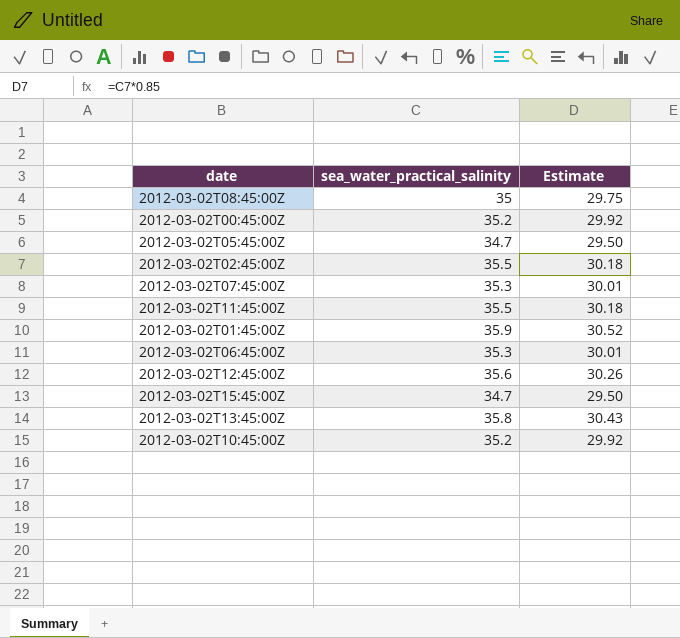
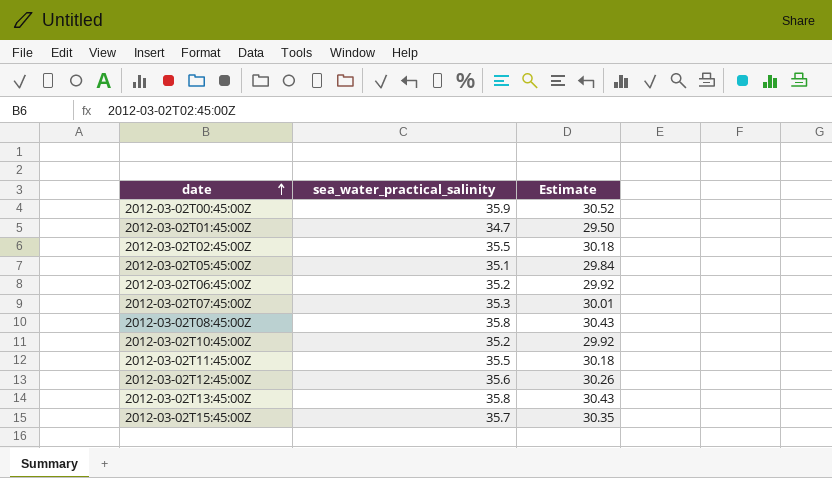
row order: none -> date ascending
2012-03-02T00:45:00Z | sea_water_practical_salinity: 35.2 -> 35.9
2012-03-02T00:45:00Z | Estimate: 29.92 -> 30.52
2012-03-02T01:45:00Z | sea_water_practical_salinity: 35.9 -> 34.7
2012-03-02T01:45:00Z | Estimate: 30.52 -> 29.50
2012-03-02T05:45:00Z | sea_water_practical_salinity: 34.7 -> 35.1
2012-03-02T05:45:00Z | Estimate: 29.50 -> 29.84
2012-03-02T06:45:00Z | sea_water_practical_salinity: 35.3 -> 35.2
2012-03-02T06:45:00Z | Estimate: 30.01 -> 29.92
2012-03-02T08:45:00Z | sea_water_practical_salinity: 35 -> 35.8
2012-03-02T08:45:00Z | Estimate: 29.75 -> 30.43
2012-03-02T15:45:00Z | sea_water_practical_salinity: 34.7 -> 35.7
2012-03-02T15:45:00Z | Estimate: 29.50 -> 30.35

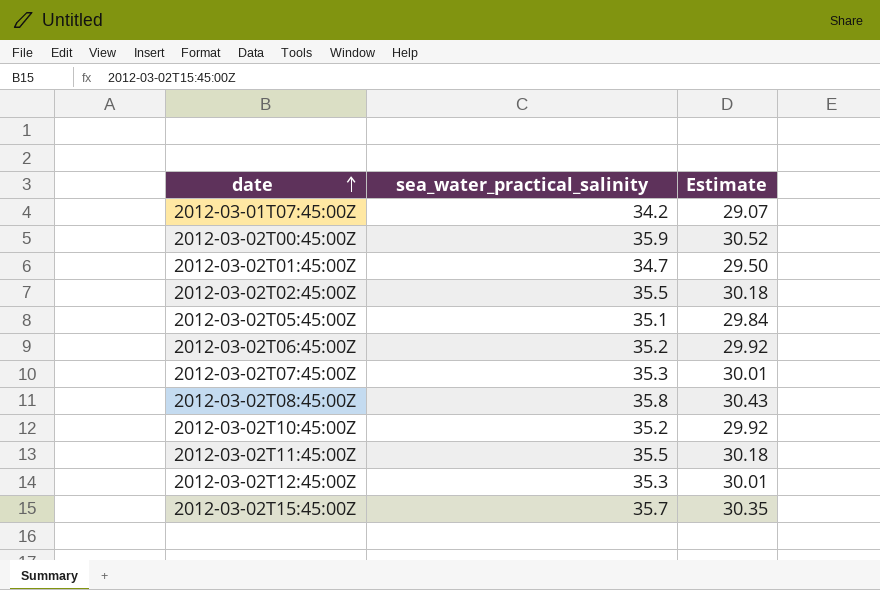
row 2012-03-02T13:45:00Z: 35.8 | 30.43 -> none
row 2012-03-01T07:45:00Z: none -> 34.2 | 29.07
2012-03-02T12:45:00Z | sea_water_practical_salinity: 35.6 -> 35.3
2012-03-02T12:45:00Z | Estimate: 30.26 -> 30.01

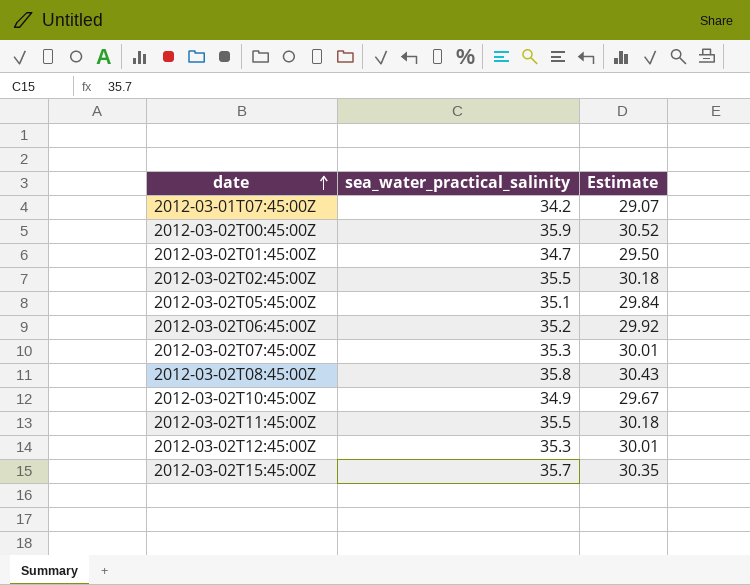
2012-03-02T10:45:00Z | sea_water_practical_salinity: 35.2 -> 34.9
2012-03-02T10:45:00Z | Estimate: 29.92 -> 29.67

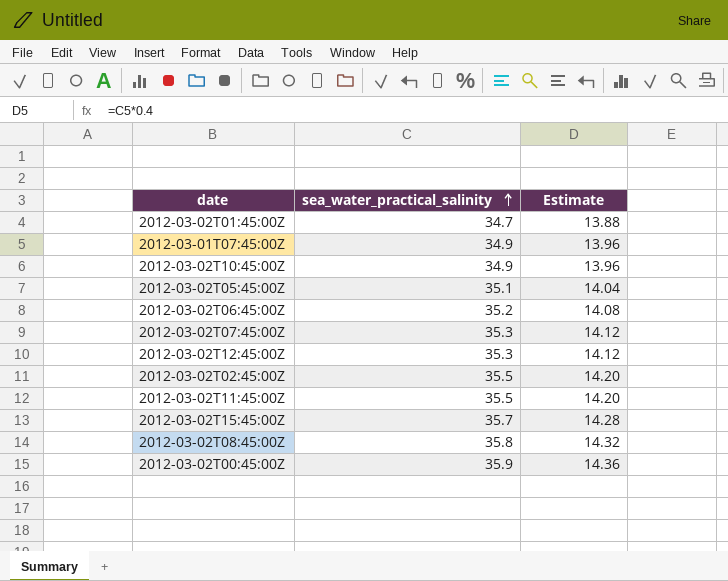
row order: date ascending -> sea_water_practical_salinity ascending
column Estimate | formula: [sea_water_practical_salinity] * 0.85 -> [sea_water_practical_salinity] * 0.4
2012-03-01T07:45:00Z | sea_water_practical_salinity: 34.2 -> 34.9

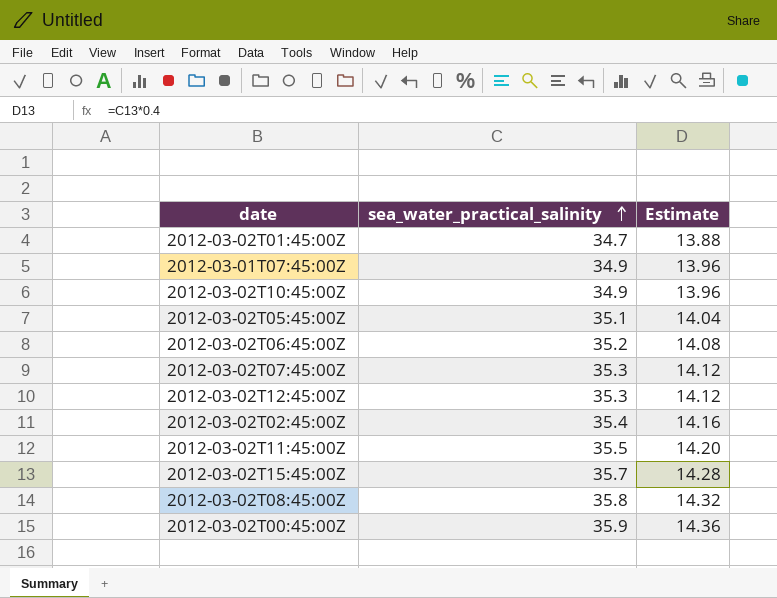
2012-03-02T02:45:00Z | sea_water_practical_salinity: 35.5 -> 35.4
2012-03-02T02:45:00Z | Estimate: 14.20 -> 14.16

